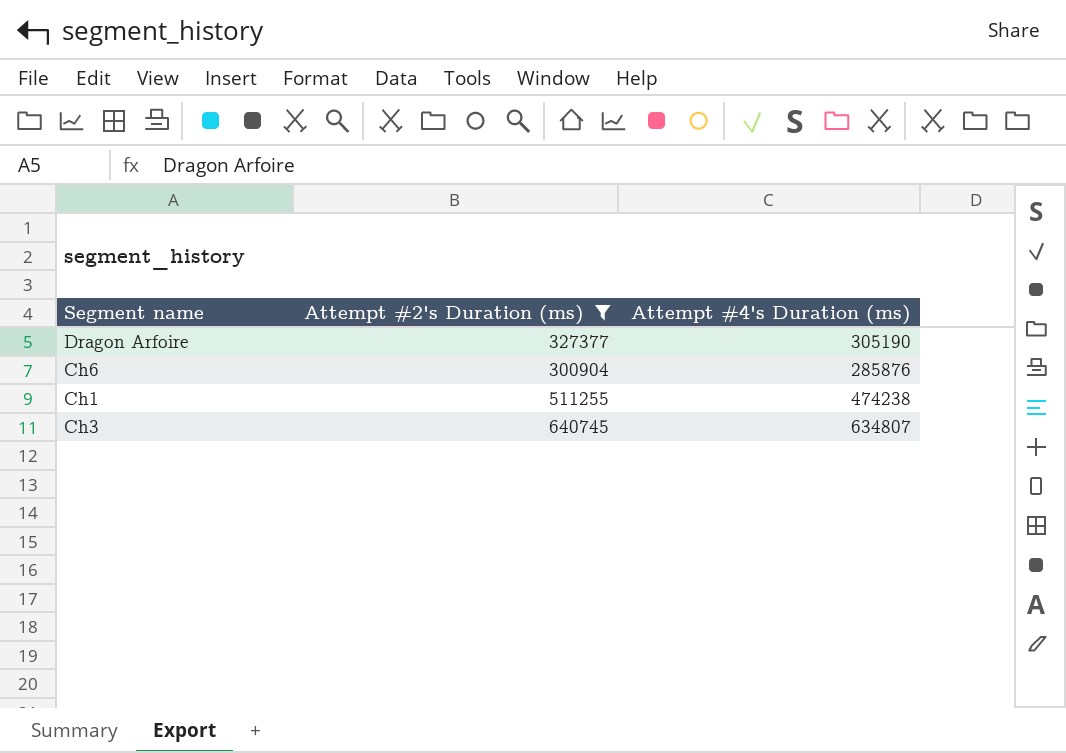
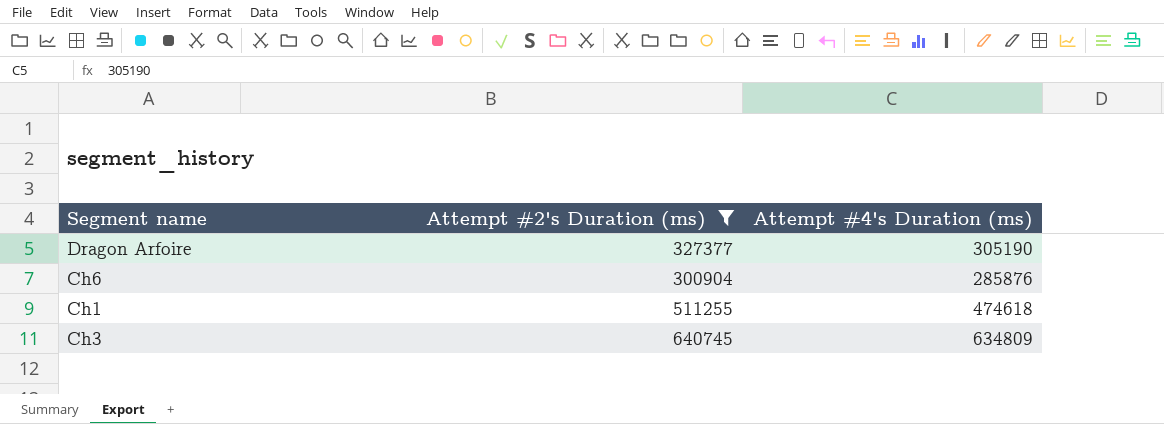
Ch1 | Attempt #4's Duration (ms): 474238 -> 474618
Ch3 | Attempt #4's Duration (ms): 634807 -> 634809

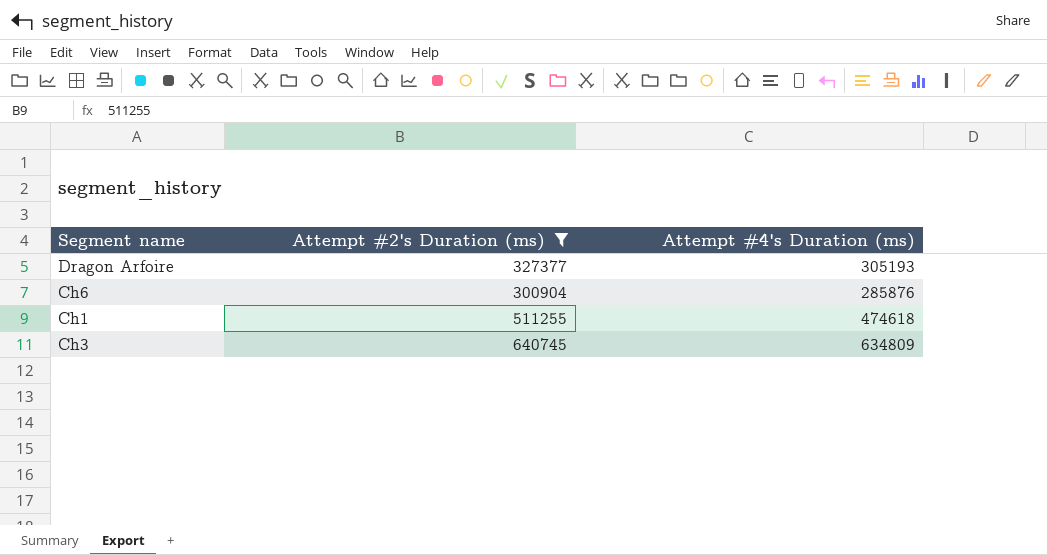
Dragon Arfoire | Attempt #4's Duration (ms): 305190 -> 305193

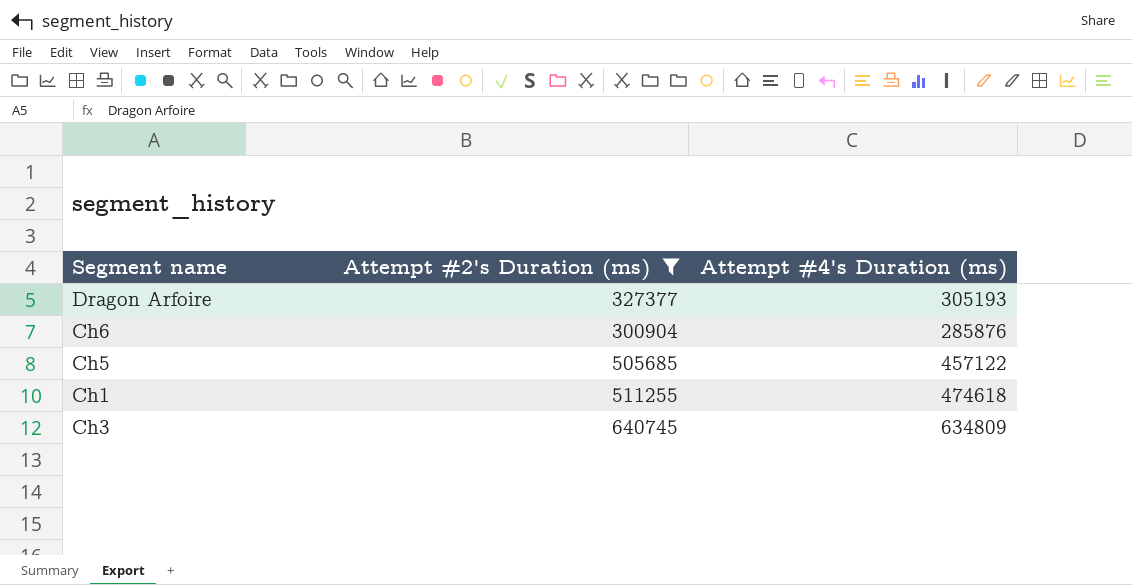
row Ch5: none -> 505685 | 457122

